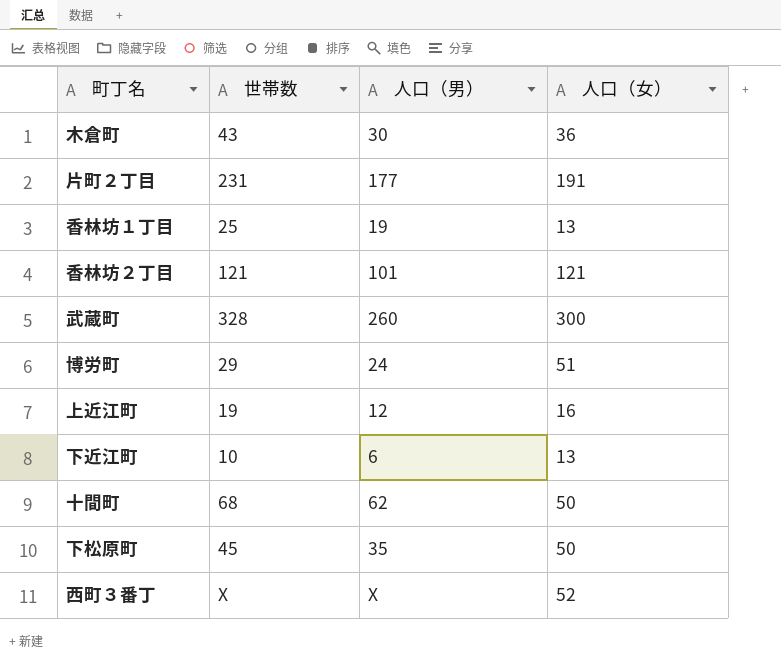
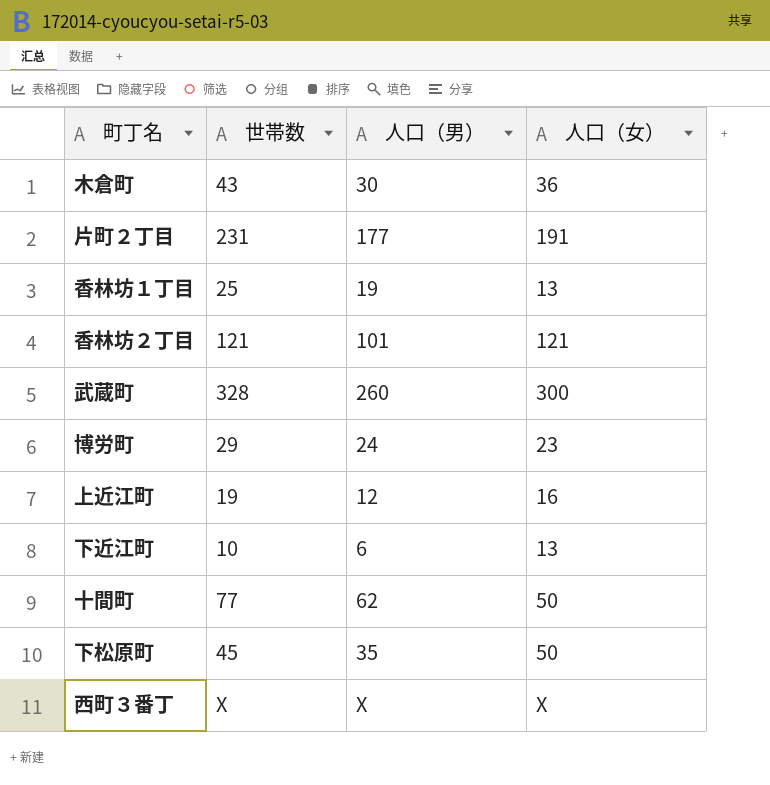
博労町 | 人口（女）: 51 -> 23
十間町 | 世帯数: 68 -> 77
西町３番丁 | 人口（女）: 52 -> X

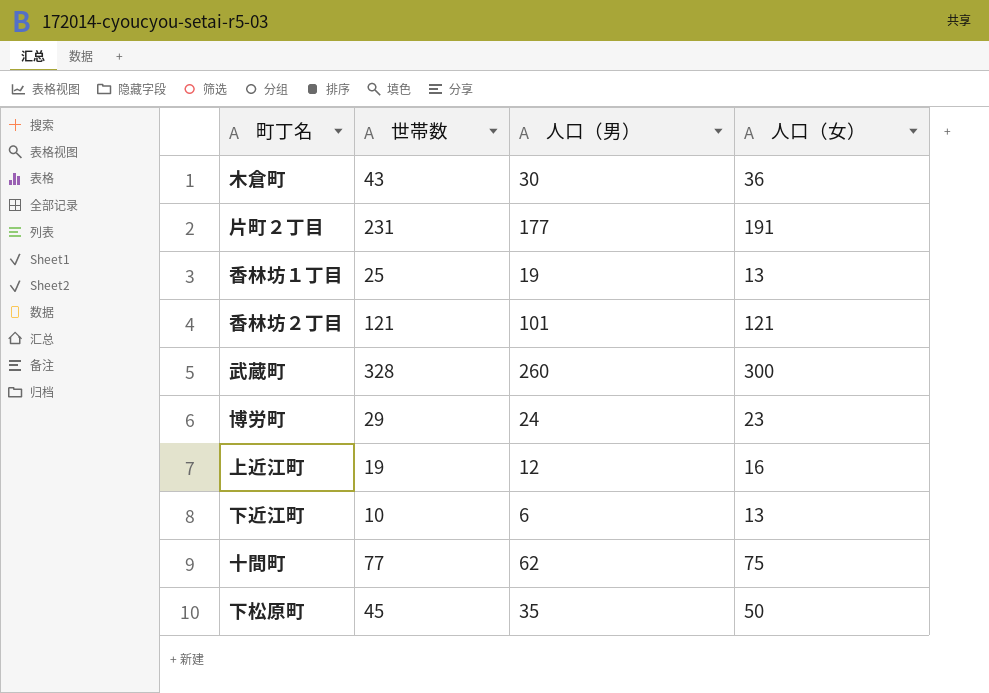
row 西町３番丁: X | X | X -> none
十間町 | 人口（女）: 50 -> 75

